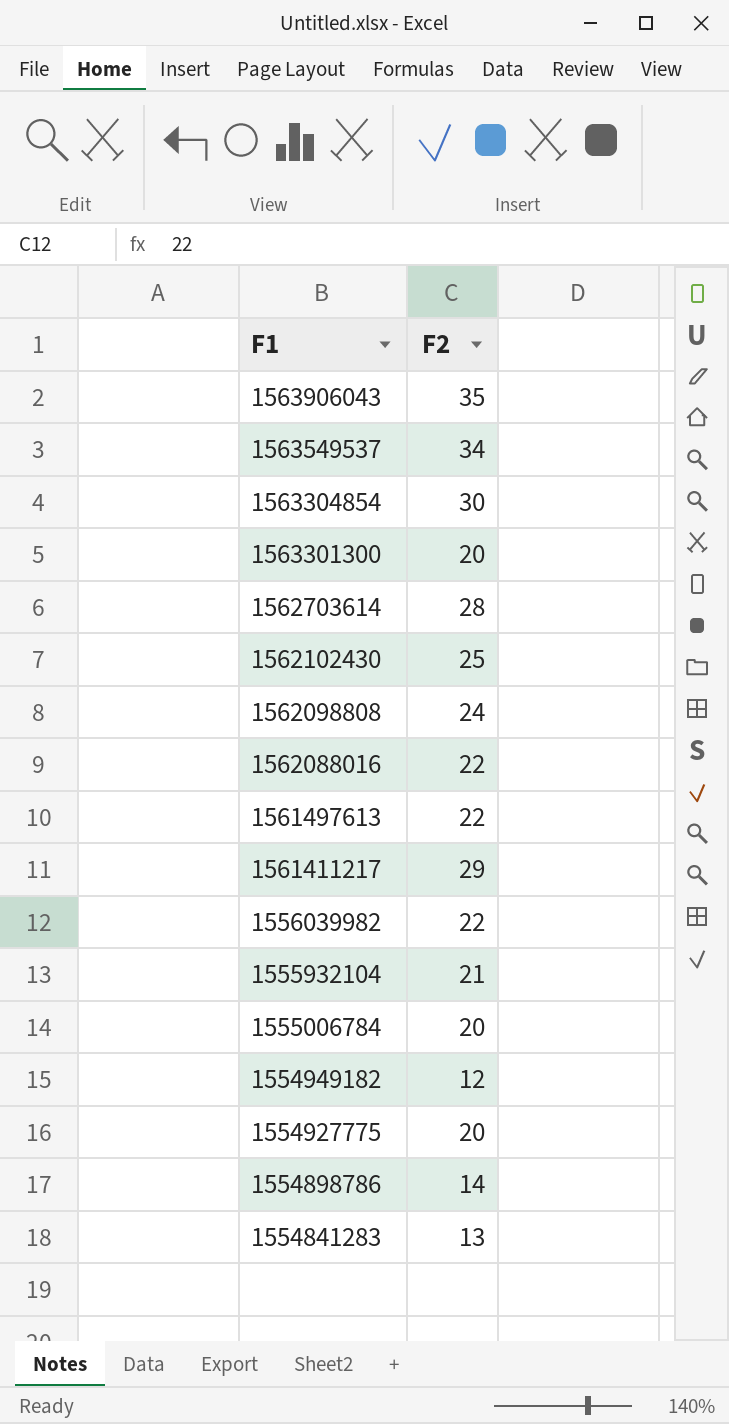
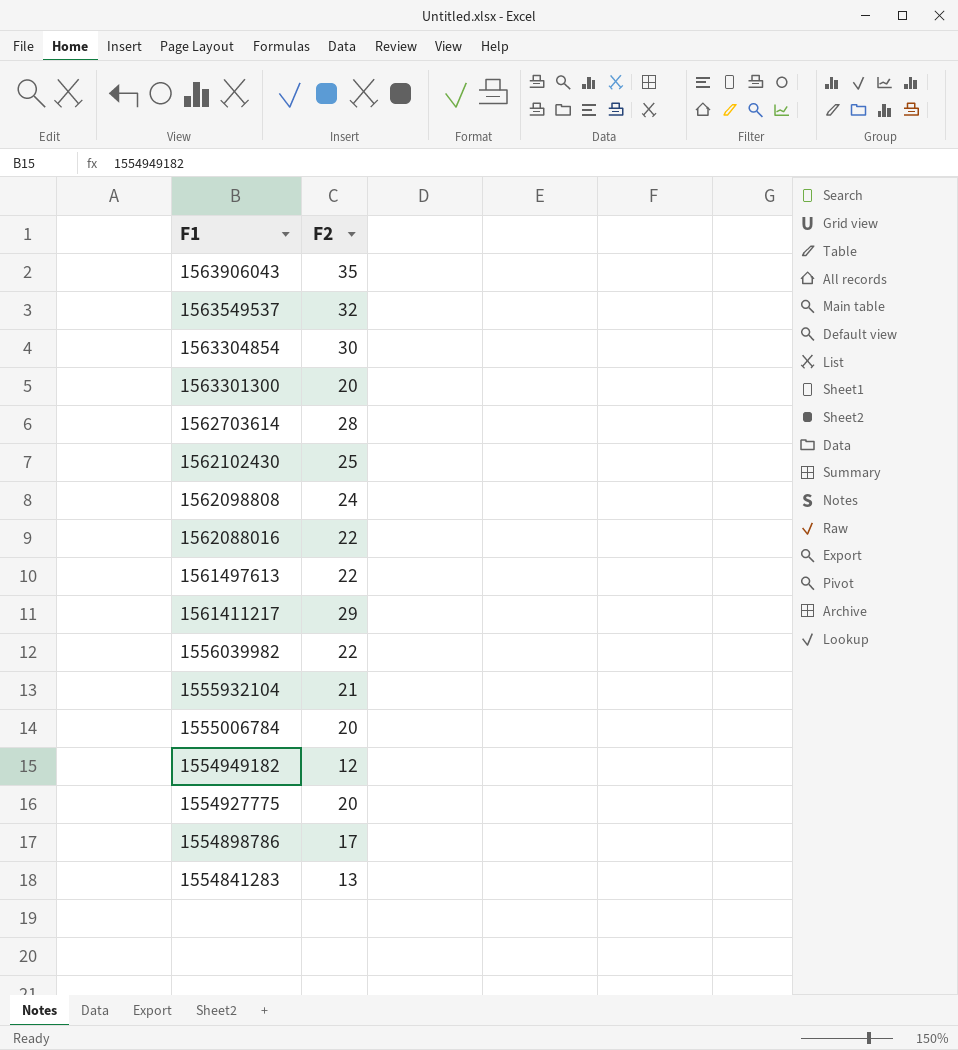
1563549537 | F2: 34 -> 32
1554898786 | F2: 14 -> 17

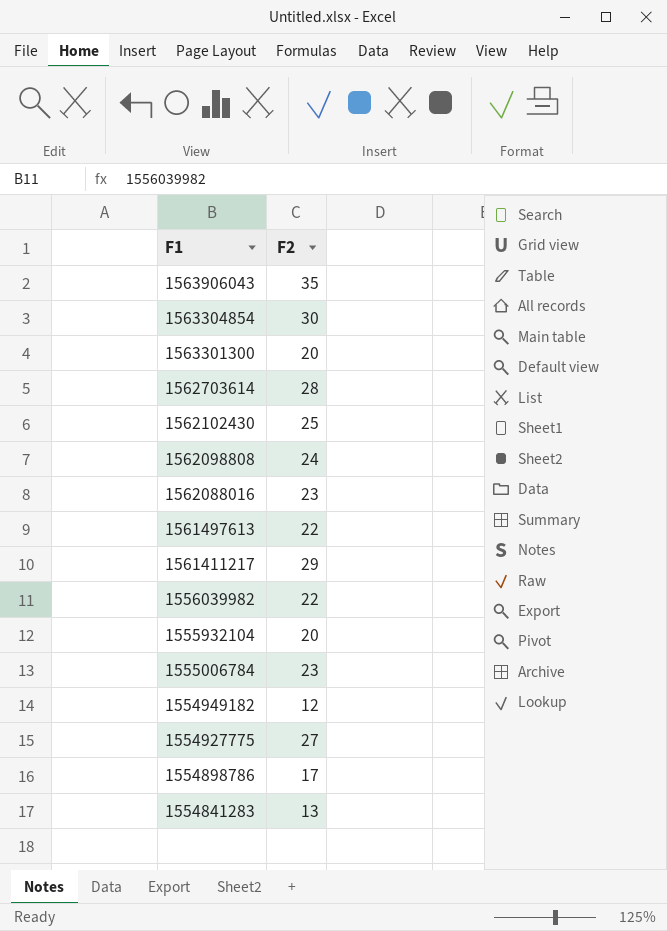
row 1563549537: 32 -> none
1562088016 | F2: 22 -> 23
1555932104 | F2: 21 -> 20
1555006784 | F2: 20 -> 23
1554927775 | F2: 20 -> 27

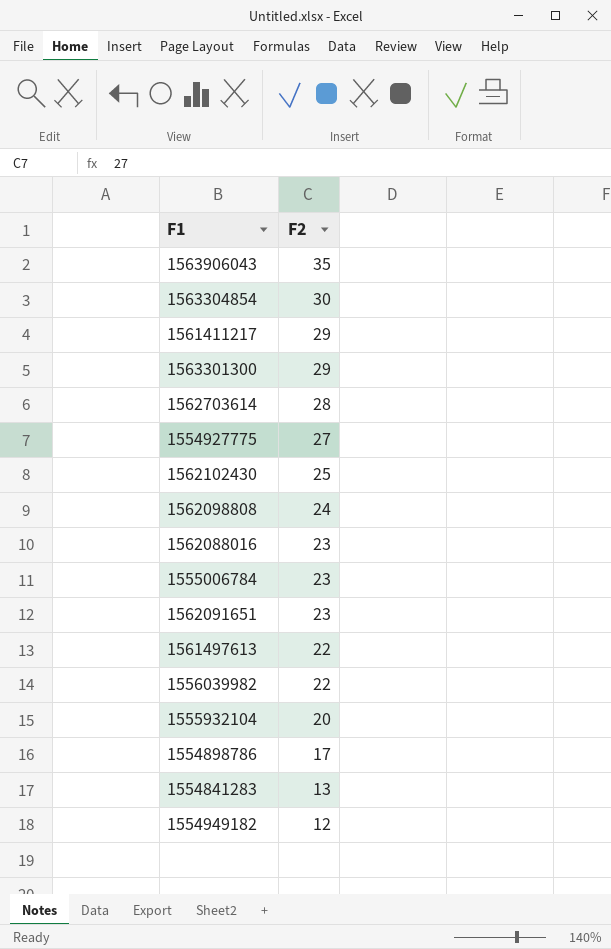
row order: F1 descending -> F2 descending
1563301300 | F2: 20 -> 29
row 1562091651: none -> 23

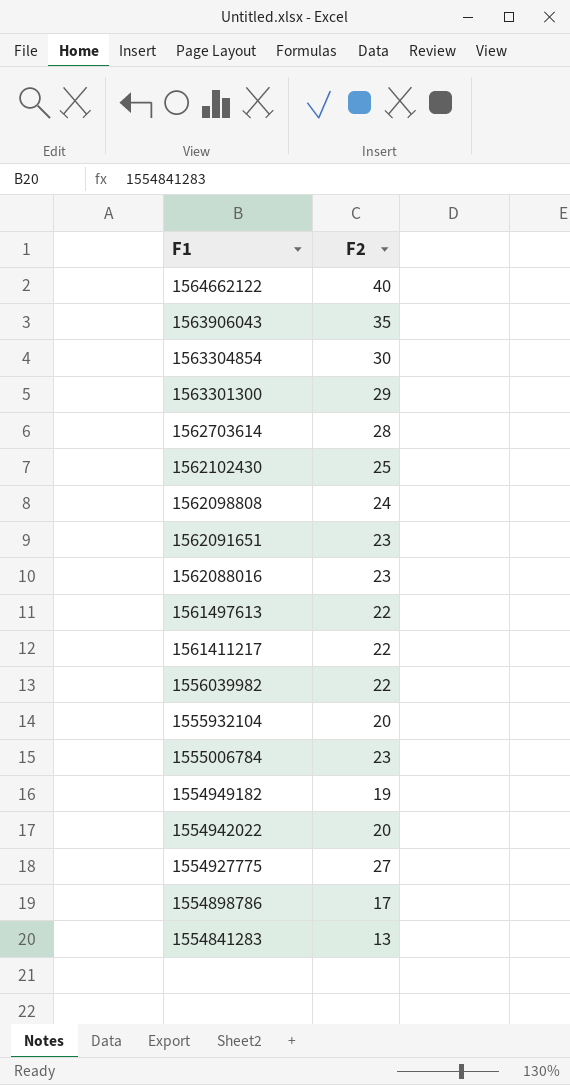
row order: F2 descending -> F1 descending
row 1564662122: none -> 40
1561411217 | F2: 29 -> 22
1554949182 | F2: 12 -> 19
row 1554942022: none -> 20

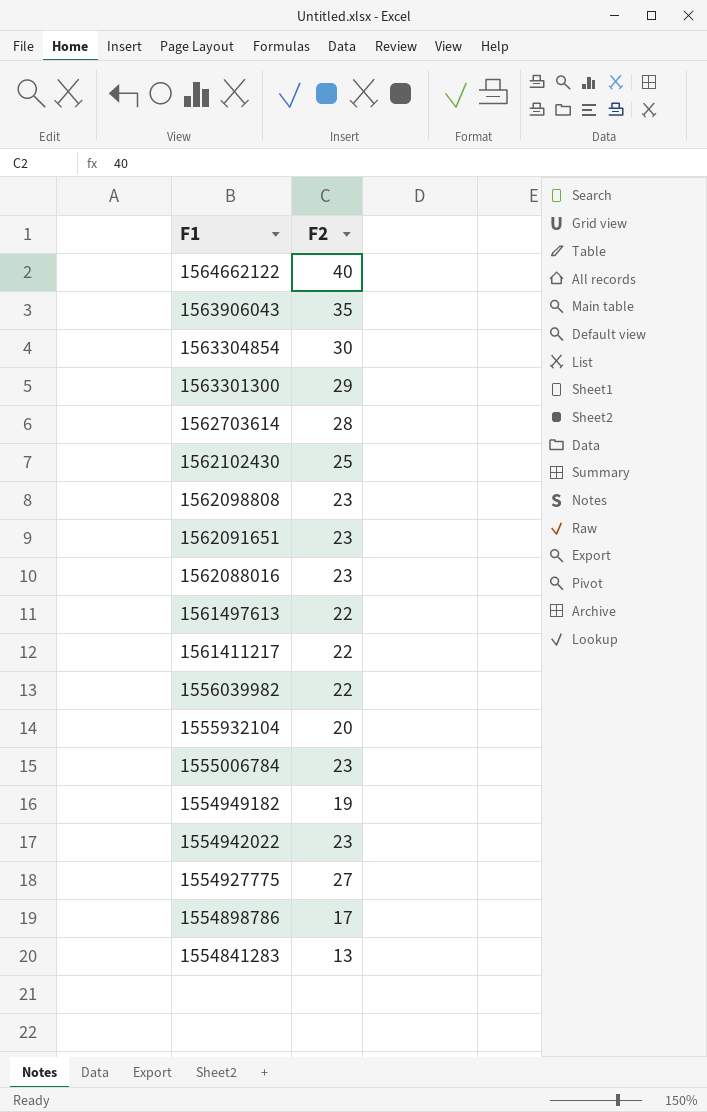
1562098808 | F2: 24 -> 23
1554942022 | F2: 20 -> 23

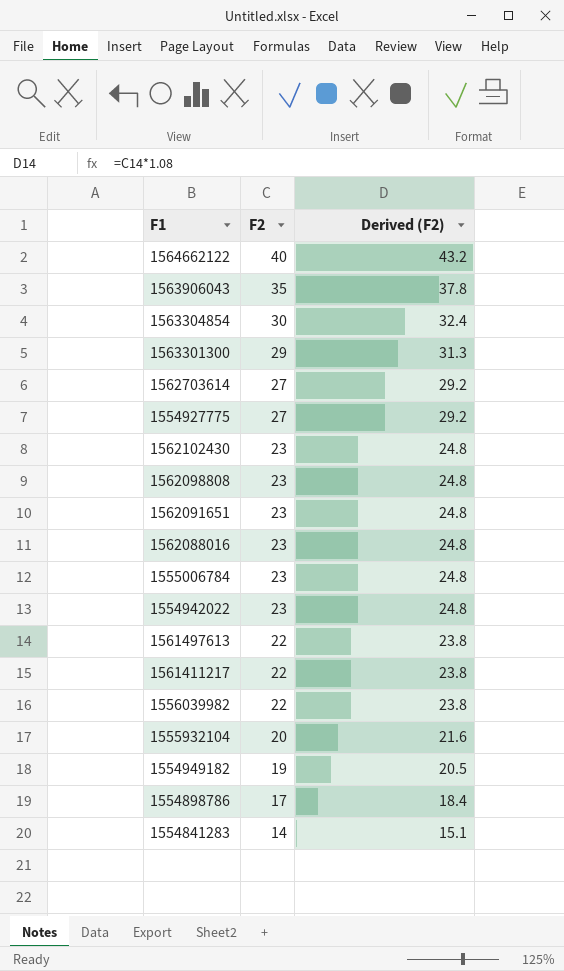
row order: F1 descending -> F2 descending
column Derived (F2) | formula: none -> [F2] * 1.08
1562703614 | F2: 28 -> 27
1562102430 | F2: 25 -> 23
1554841283 | F2: 13 -> 14

